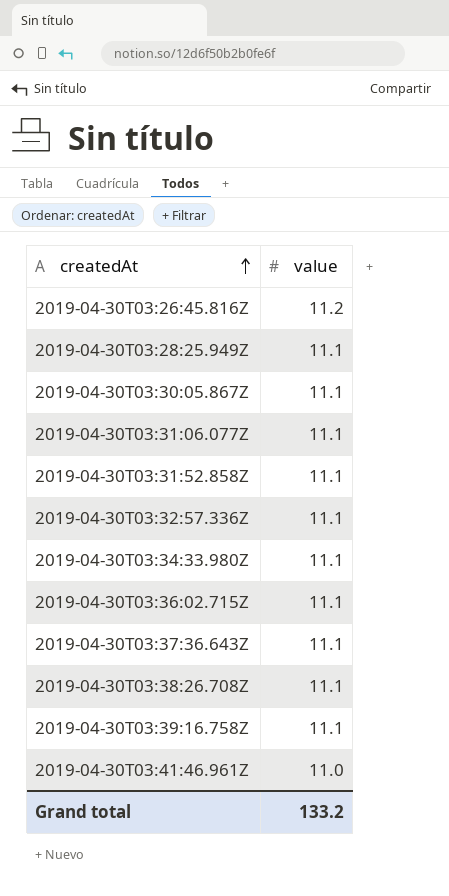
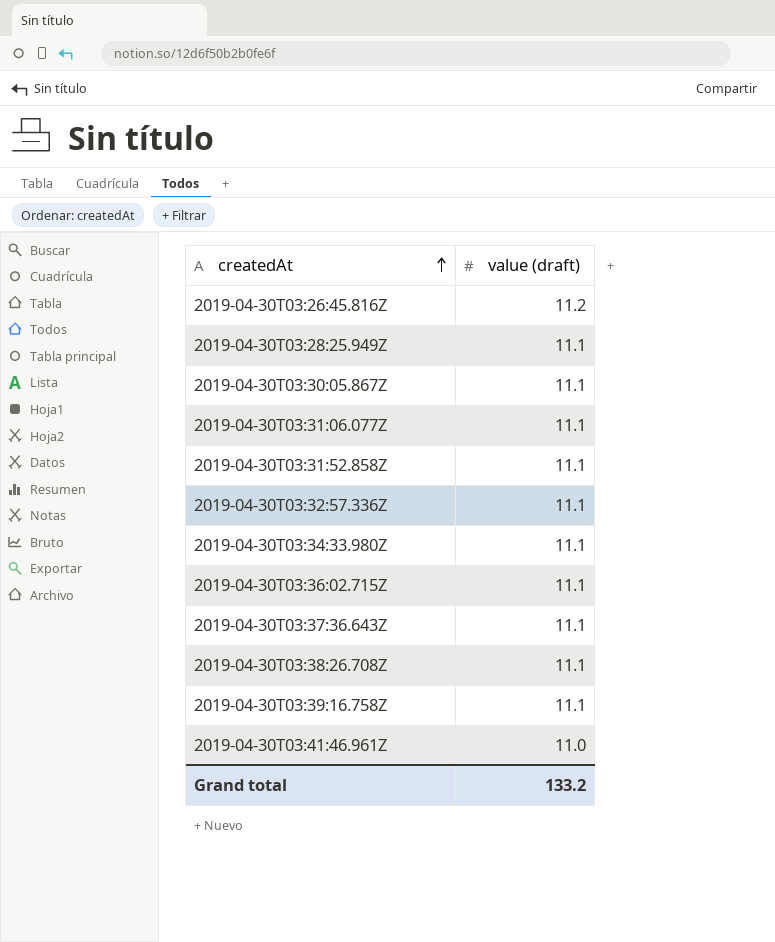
column name: value -> value (draft)

